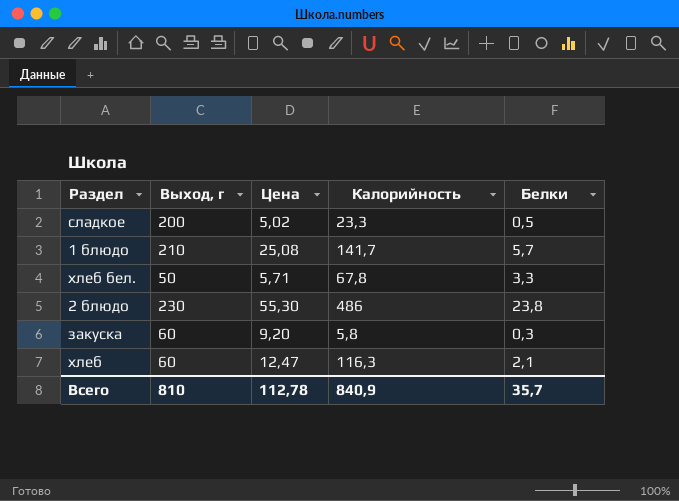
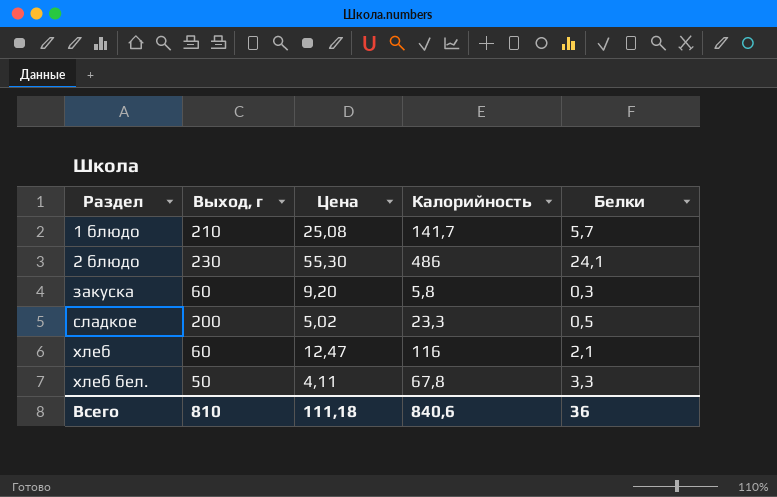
row order: none -> Раздел ascending
2 блюдо | Белки: 23,8 -> 24,1
хлеб | Калорийность: 116,3 -> 116
хлеб бел. | Цена: 5,71 -> 4,11
Всего | Цена: 112,78 -> 111,18
Всего | Калорийность: 840,9 -> 840,6
Всего | Белки: 35,7 -> 36

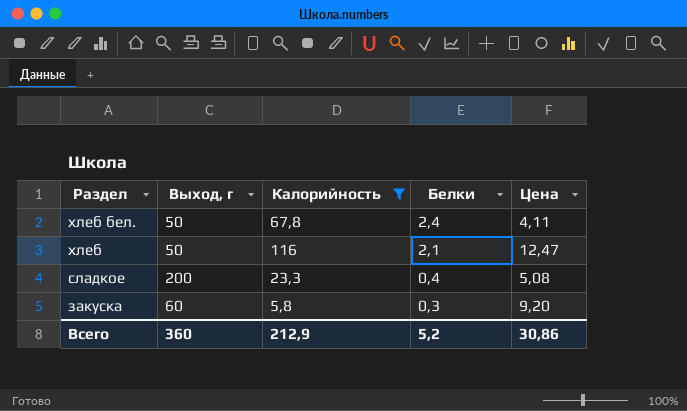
filter: none -> Калорийность <= 116
row order: Раздел ascending -> Раздел descending
column Цена | position: 3 -> 5
хлеб бел. | Белки: 3,3 -> 2,4
хлеб | Выход, г: 60 -> 50
сладкое | Белки: 0,5 -> 0,4
сладкое | Цена: 5,02 -> 5,08
Всего | Выход, г: 810 -> 360
Всего | Калорийность: 840,6 -> 212,9
Всего | Белки: 36 -> 5,2
Всего | Цена: 111,18 -> 30,86

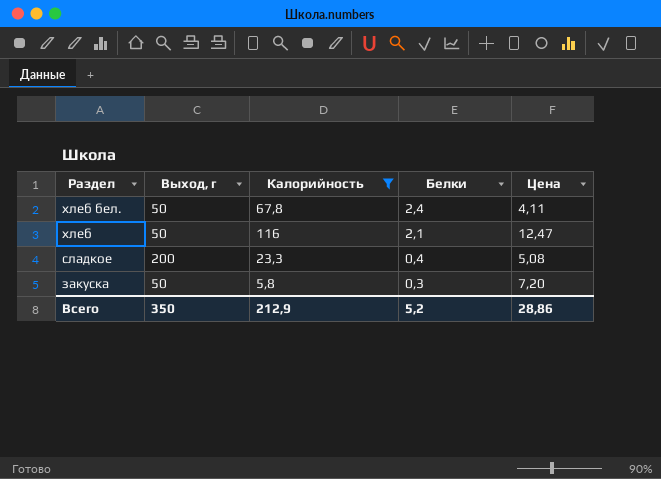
закуска | Выход, г: 60 -> 50
закуска | Цена: 9,20 -> 7,20
Всего | Выход, г: 360 -> 350
Всего | Цена: 30,86 -> 28,86

